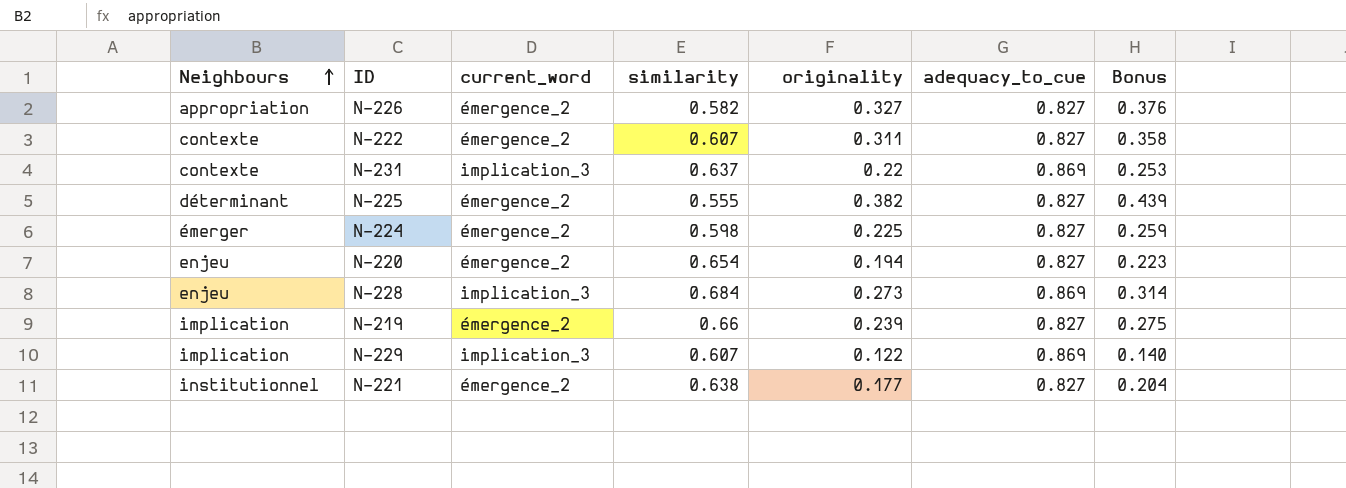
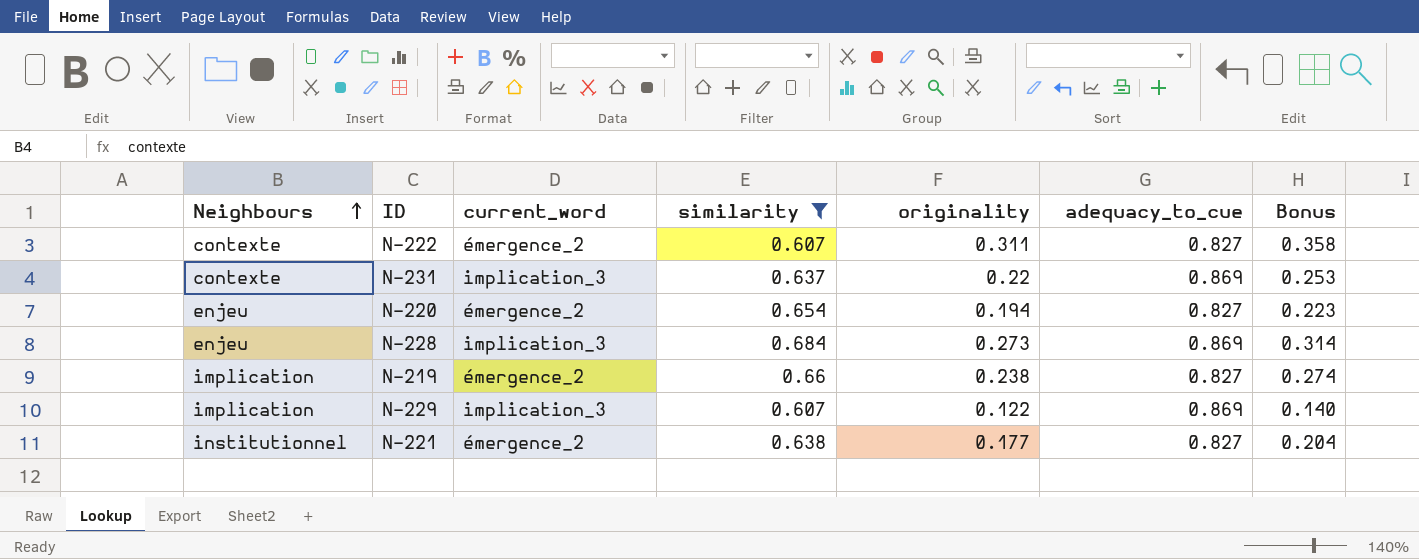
filter: none -> similarity >= 0.607
N-219 | originality: 0.239 -> 0.238
N-219 | Bonus: 0.275 -> 0.274

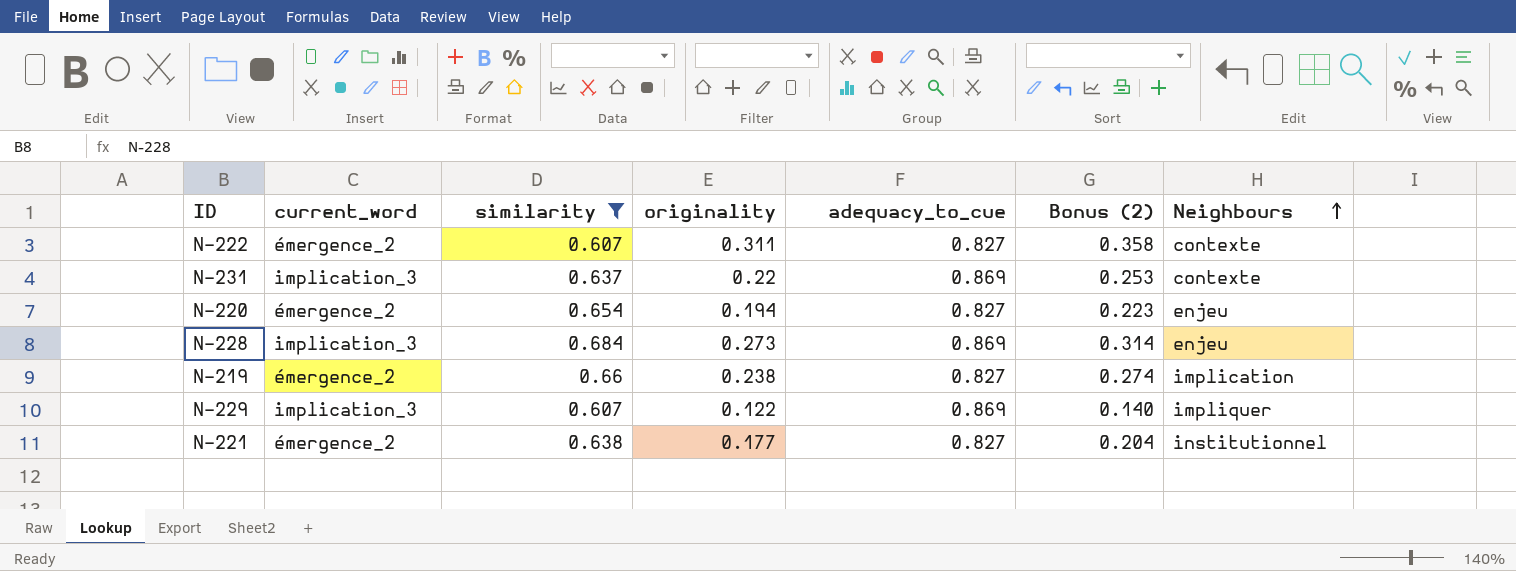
column name: Bonus -> Bonus (2)
column Neighbours | position: 1 -> 7
N-229 | Neighbours: implication -> impliquer

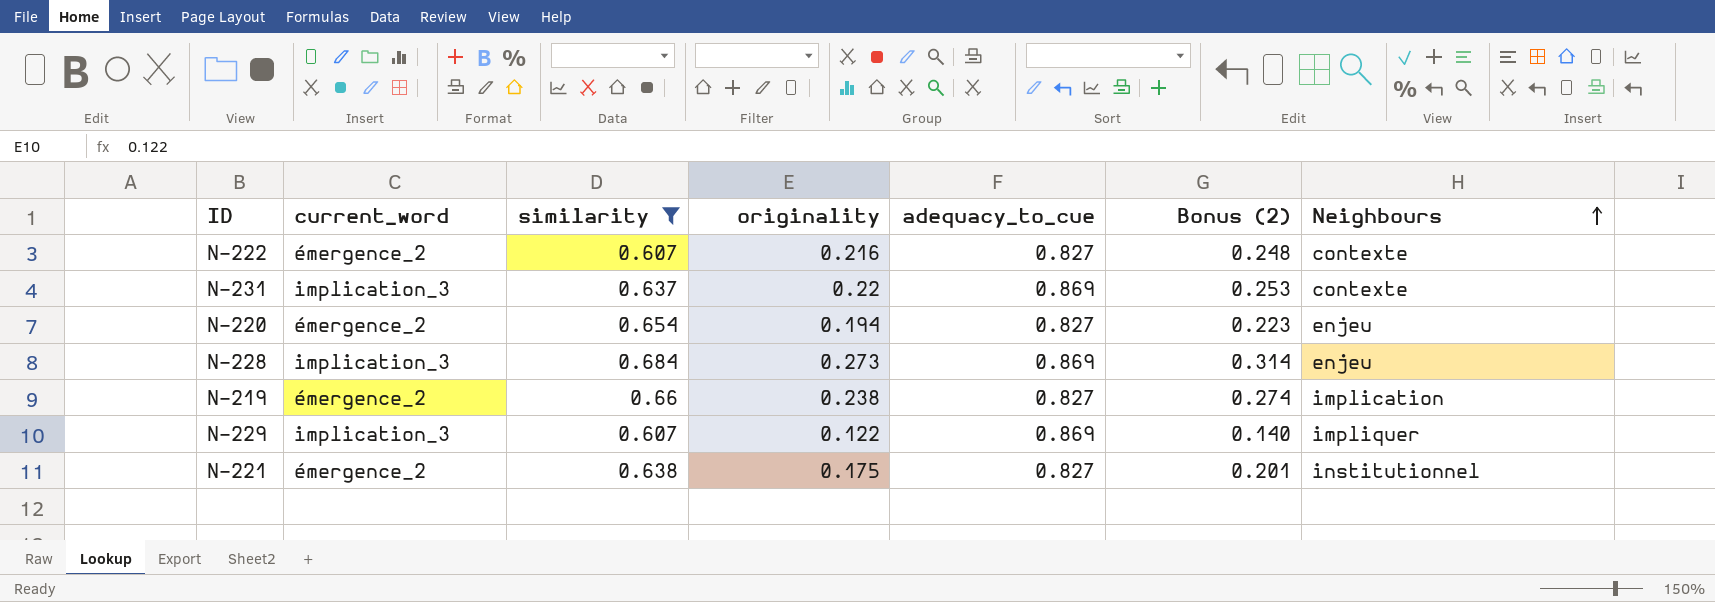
N-222 | originality: 0.311 -> 0.216
N-222 | Bonus (2): 0.358 -> 0.248
N-221 | originality: 0.177 -> 0.175
N-221 | Bonus (2): 0.204 -> 0.201

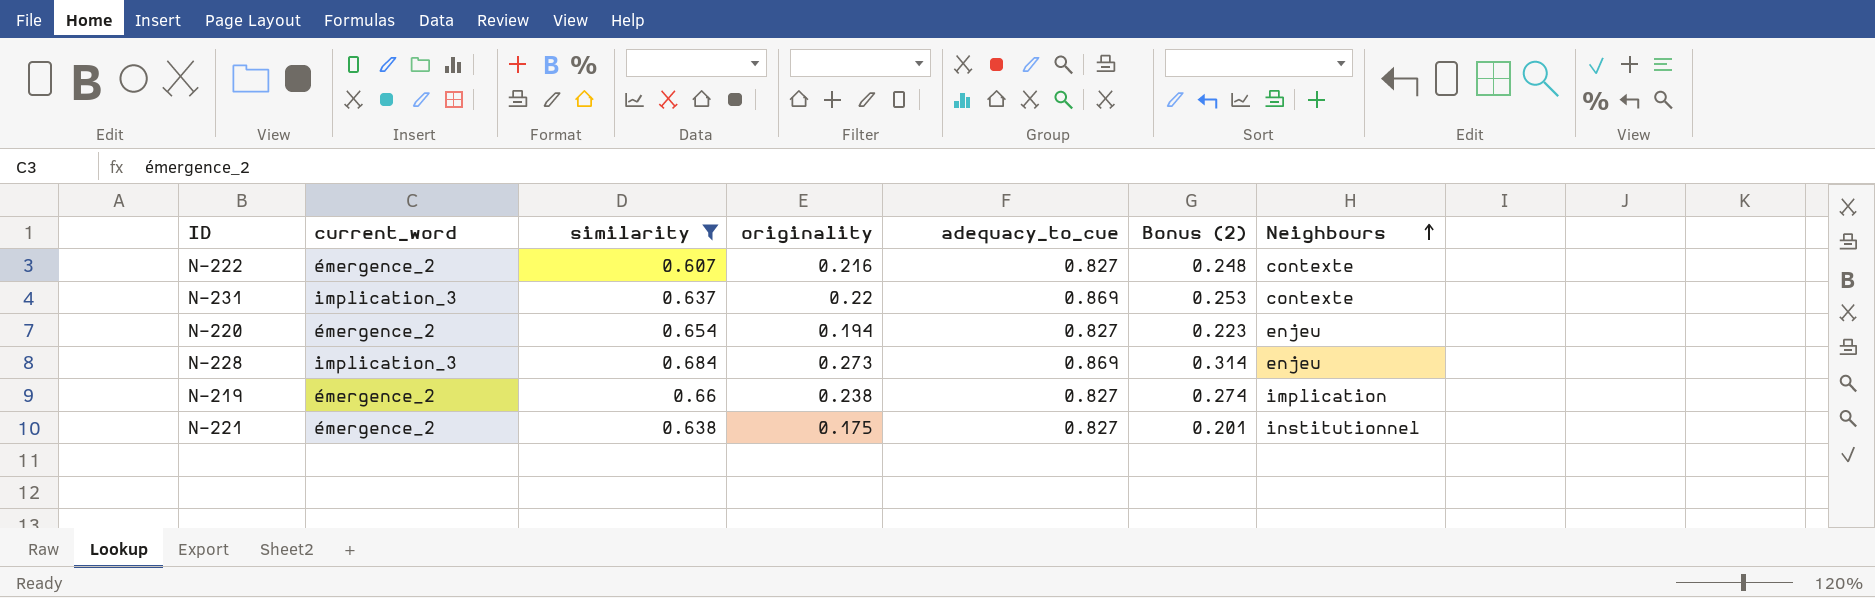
row N-229: implication_3 | 0.607 | 0.122 | 0.869 | 0.140 | impliquer -> none

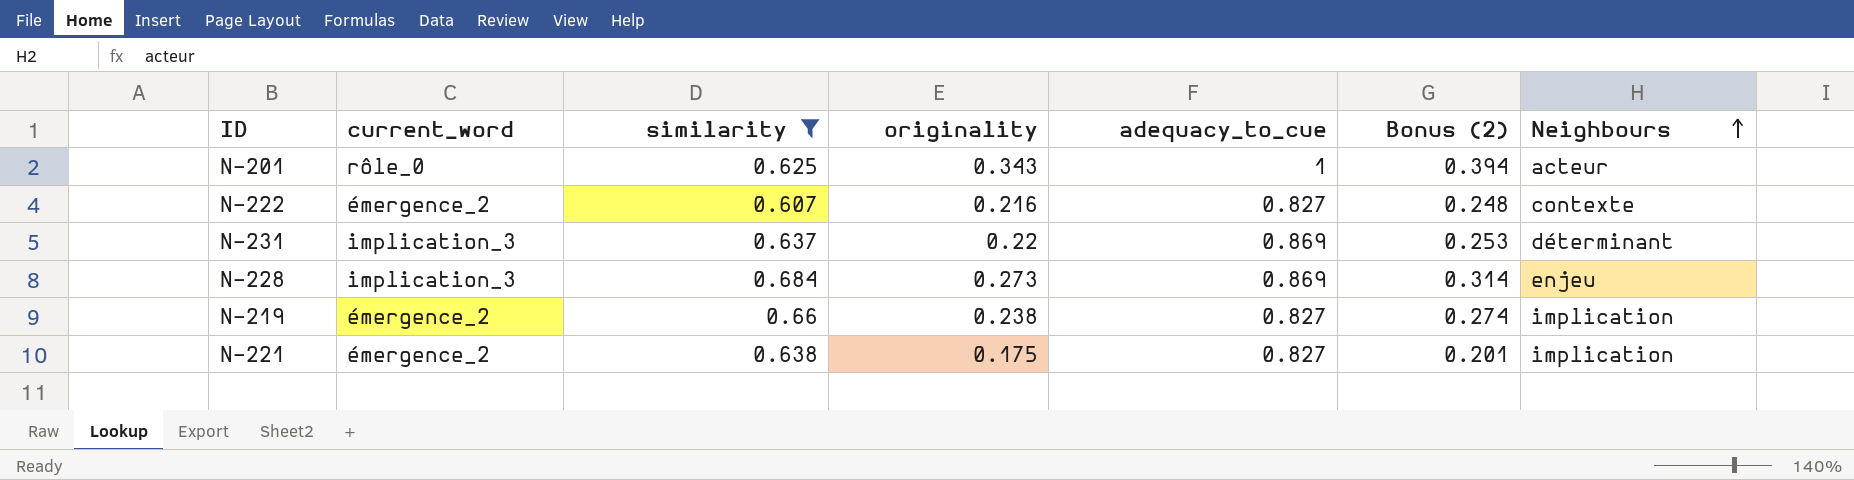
row N-220: émergence_2 | 0.654 | 0.194 | 0.827 | 0.223 | enjeu -> none
row N-201: none -> rôle_0 | 0.625 | 0.343 | 1 | 0.394 | acteur
N-231 | Neighbours: contexte -> déterminant
N-221 | Neighbours: institutionnel -> implication

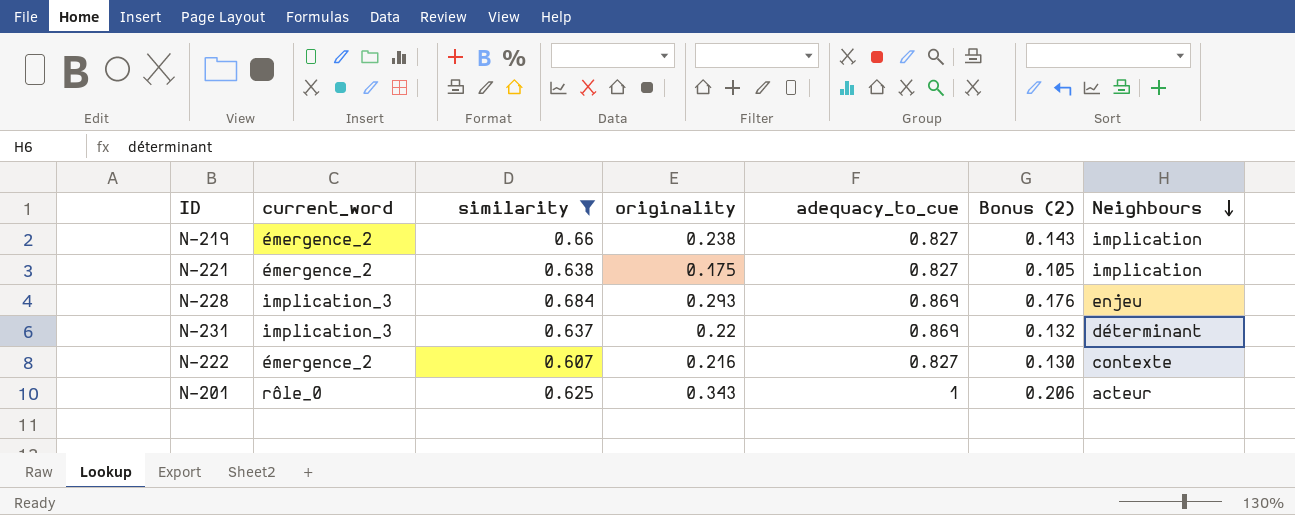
row order: Neighbours ascending -> Neighbours descending
column Bonus (2) | formula: [originality] * 1.15 -> [originality] * 0.6
N-228 | originality: 0.273 -> 0.293

